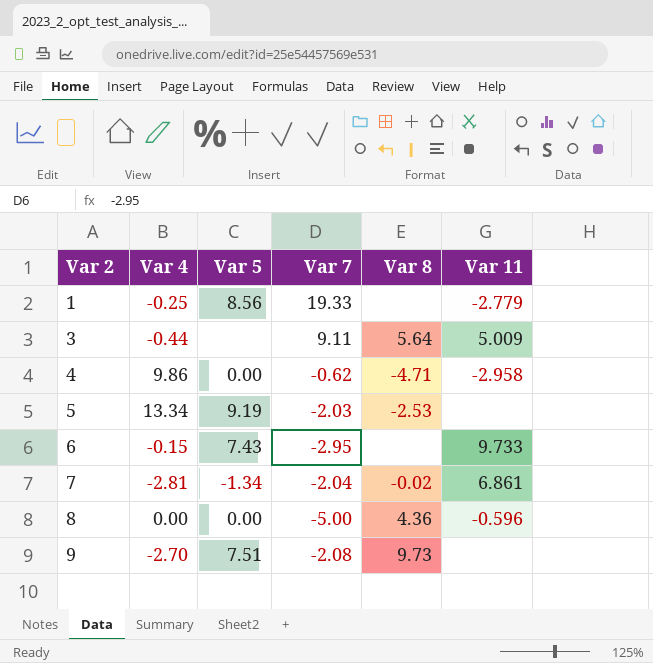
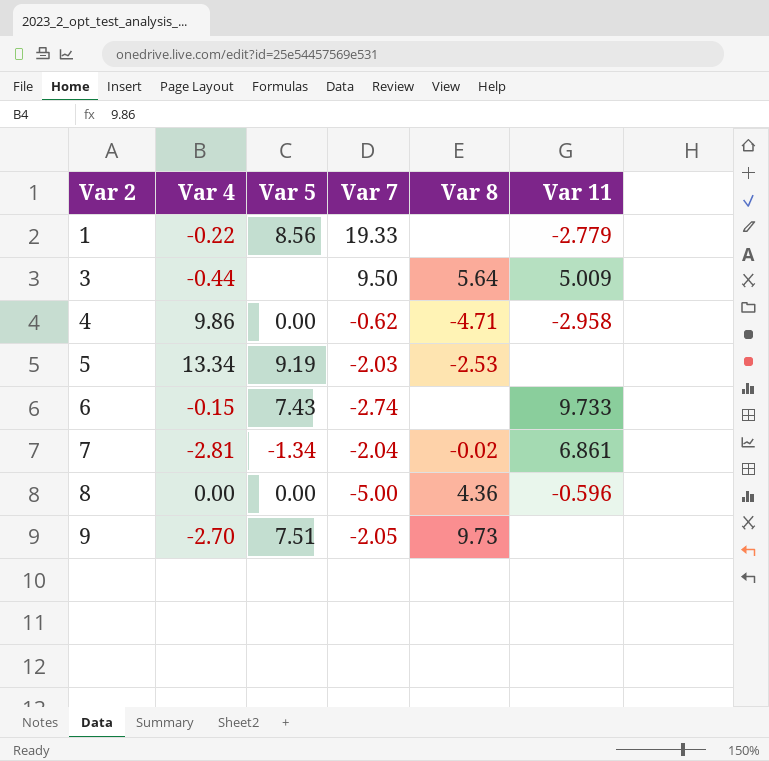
1 | Var 4: -0.25 -> -0.22
3 | Var 7: 9.11 -> 9.50
6 | Var 7: -2.95 -> -2.74
9 | Var 7: -2.08 -> -2.05

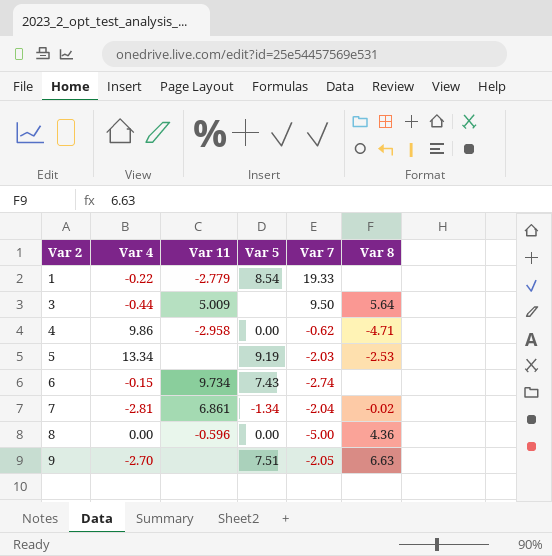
column Var 11 | position: 6 -> 3
1 | Var 5: 8.56 -> 8.54
6 | Var 11: 9.733 -> 9.734
9 | Var 8: 9.73 -> 6.63

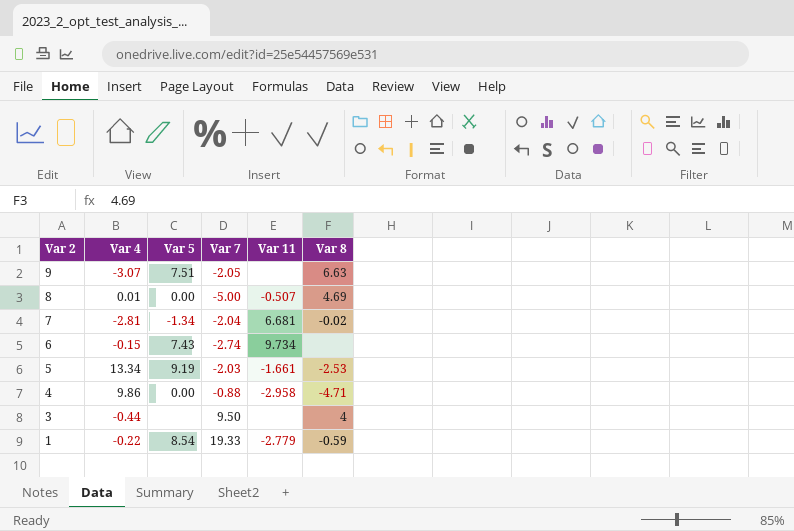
row order: Var 2 ascending -> Var 2 descending
column Var 11 | position: 3 -> 5
9 | Var 4: -2.70 -> -3.07
8 | Var 4: 0.00 -> 0.01
8 | Var 11: -0.596 -> -0.507
8 | Var 8: 4.36 -> 4.69
7 | Var 11: 6.861 -> 6.681
5 | Var 11: none -> -1.661
4 | Var 7: -0.62 -> -0.88
3 | Var 11: 5.009 -> none
3 | Var 8: 5.64 -> 4
1 | Var 8: none -> -0.59

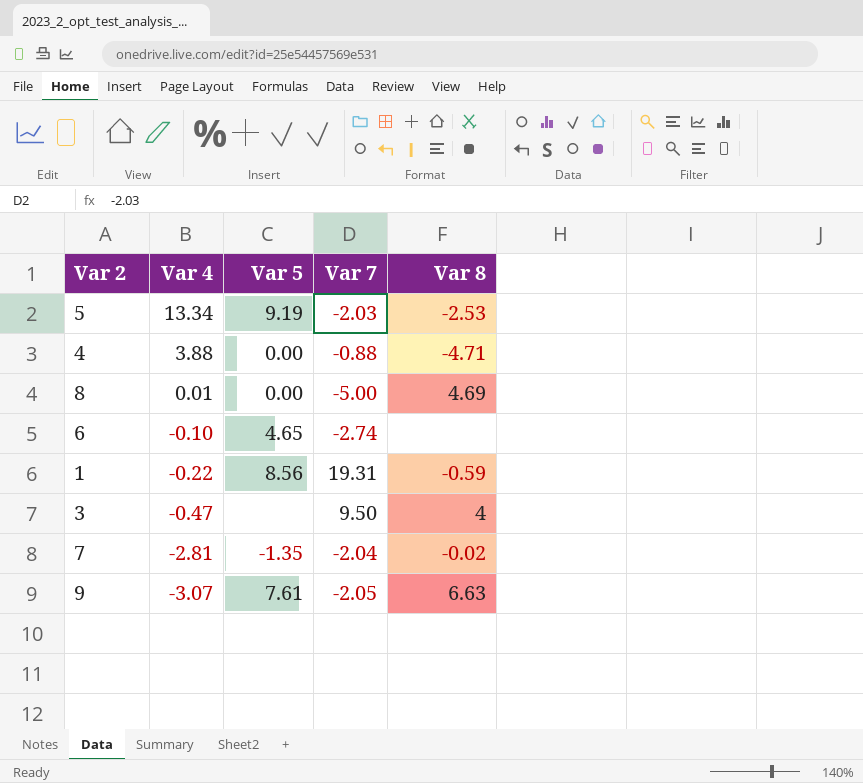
row order: Var 2 descending -> Var 4 descending
column Var 11 | position: 5 -> none
4 | Var 4: 9.86 -> 3.88
6 | Var 4: -0.15 -> -0.10
6 | Var 5: 7.43 -> 4.65
1 | Var 5: 8.54 -> 8.56
1 | Var 7: 19.33 -> 19.31
3 | Var 4: -0.44 -> -0.47
7 | Var 5: -1.34 -> -1.35
9 | Var 5: 7.51 -> 7.61

